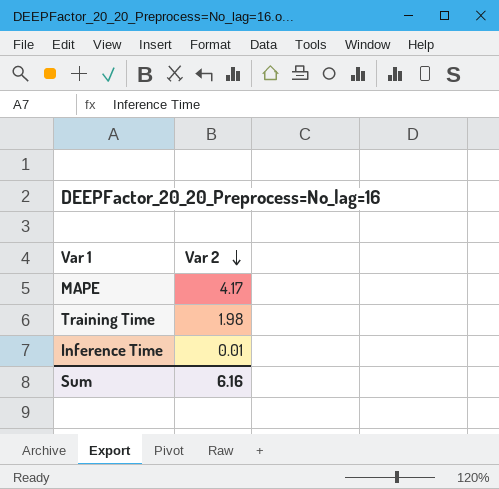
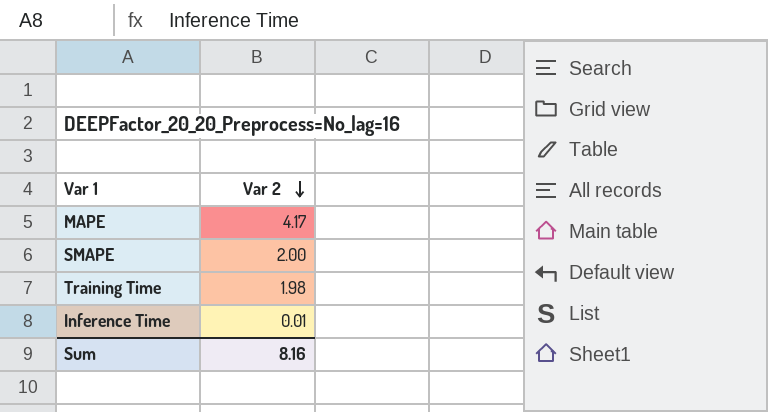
row SMAPE: none -> 2.00
Sum | Var 2: 6.16 -> 8.16

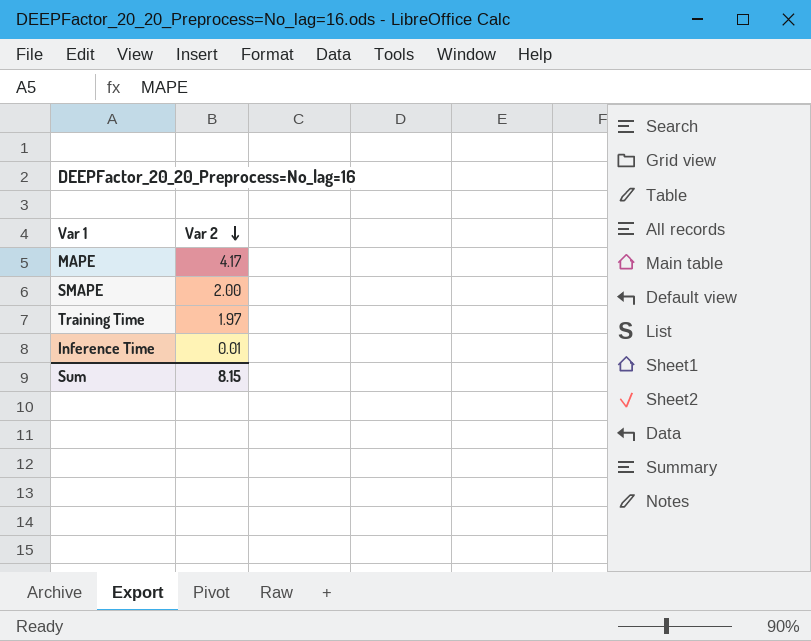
Training Time | Var 2: 1.98 -> 1.97
Sum | Var 2: 8.16 -> 8.15

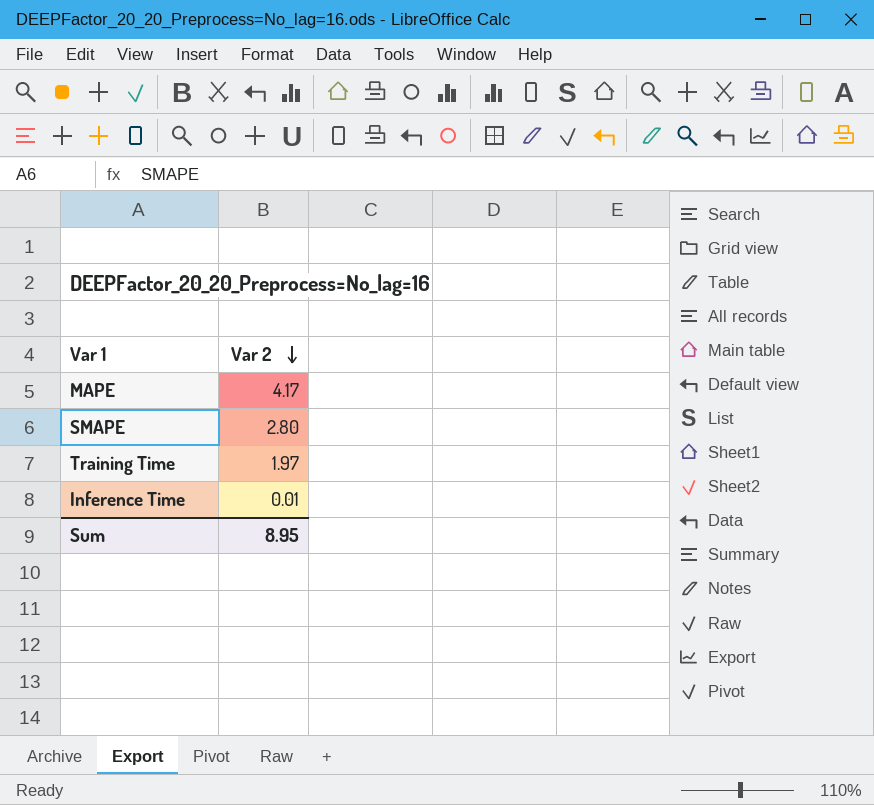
SMAPE | Var 2: 2.00 -> 2.80
Sum | Var 2: 8.15 -> 8.95

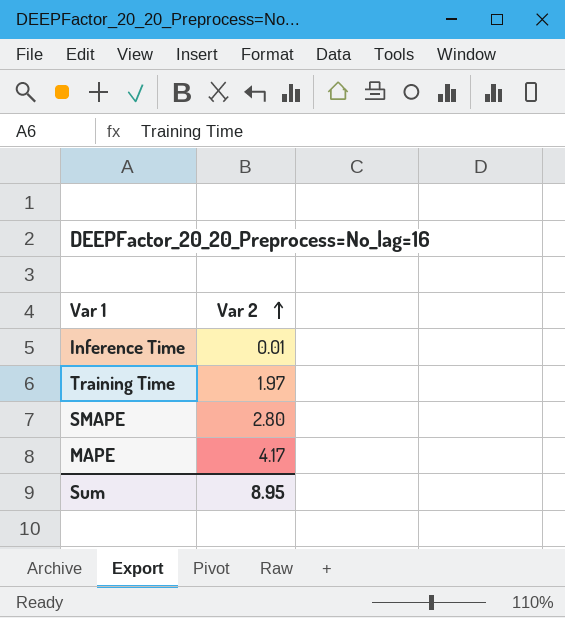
row order: Var 2 descending -> Var 2 ascending

